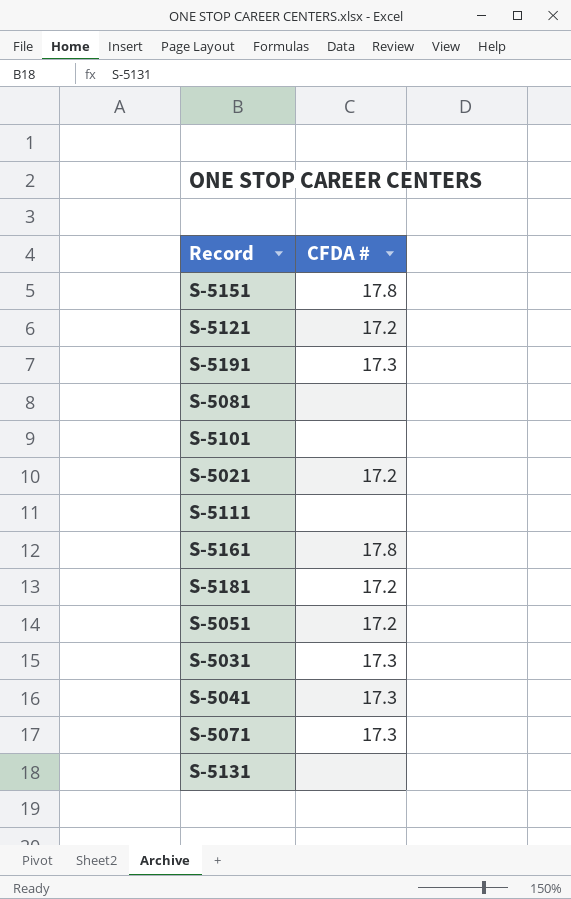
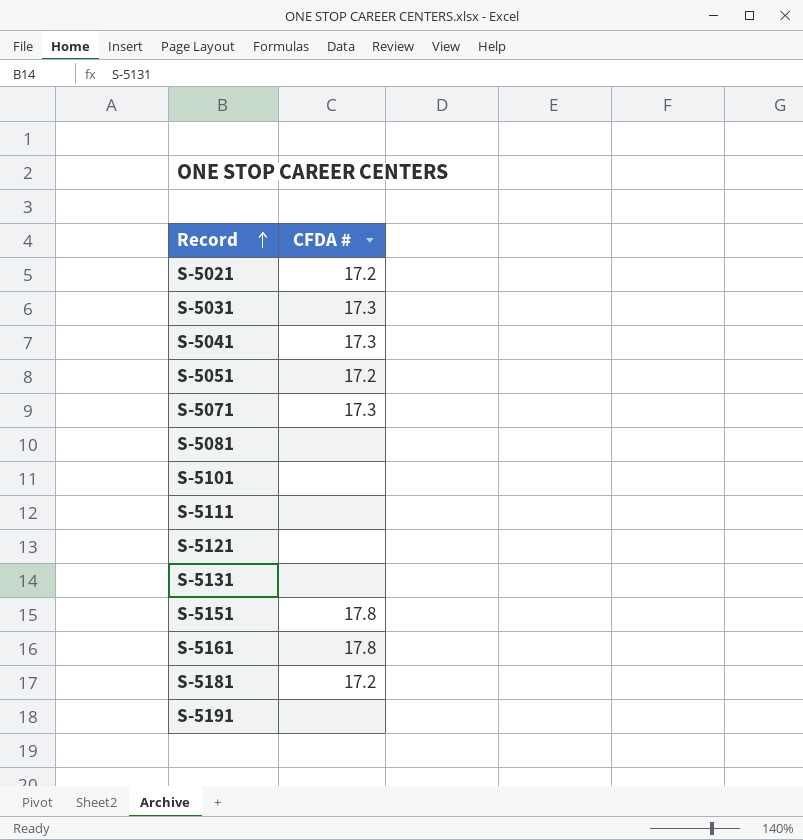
row order: none -> Record ascending
S-5121 | CFDA #: 17.2 -> none
S-5191 | CFDA #: 17.3 -> none

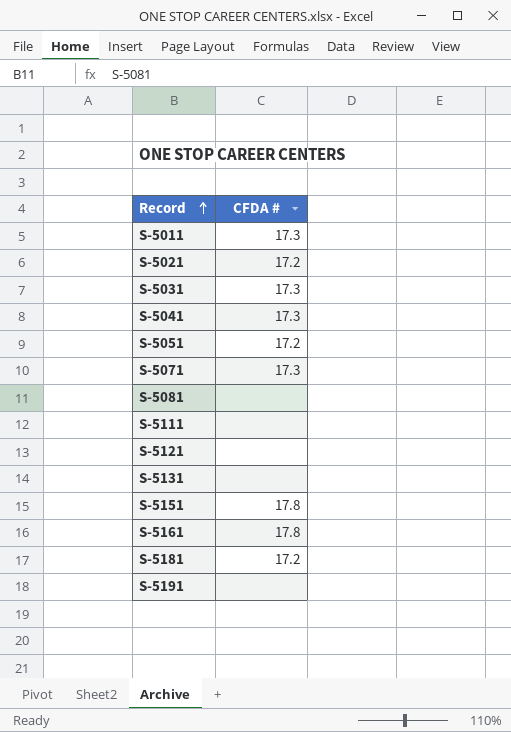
row S-5101: none -> none
row S-5011: none -> 17.3

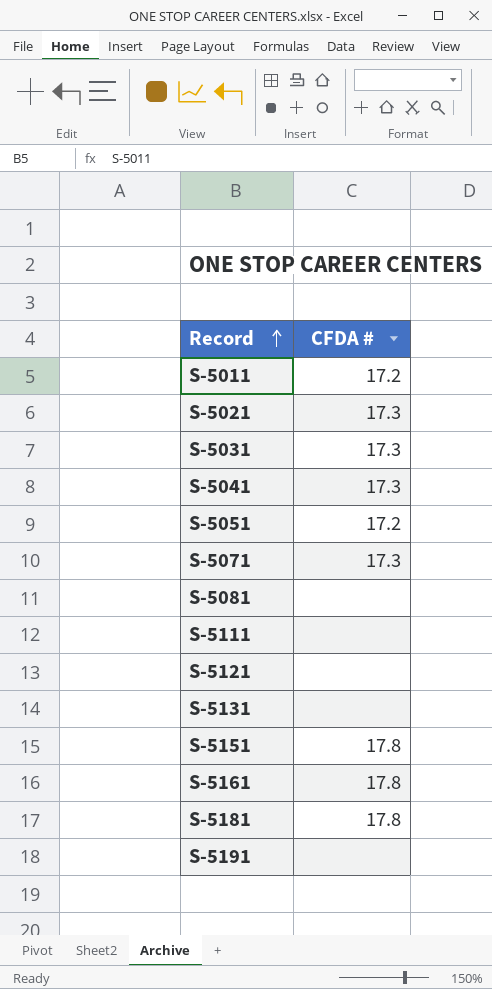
S-5011 | CFDA #: 17.3 -> 17.2
S-5021 | CFDA #: 17.2 -> 17.3
S-5181 | CFDA #: 17.2 -> 17.8

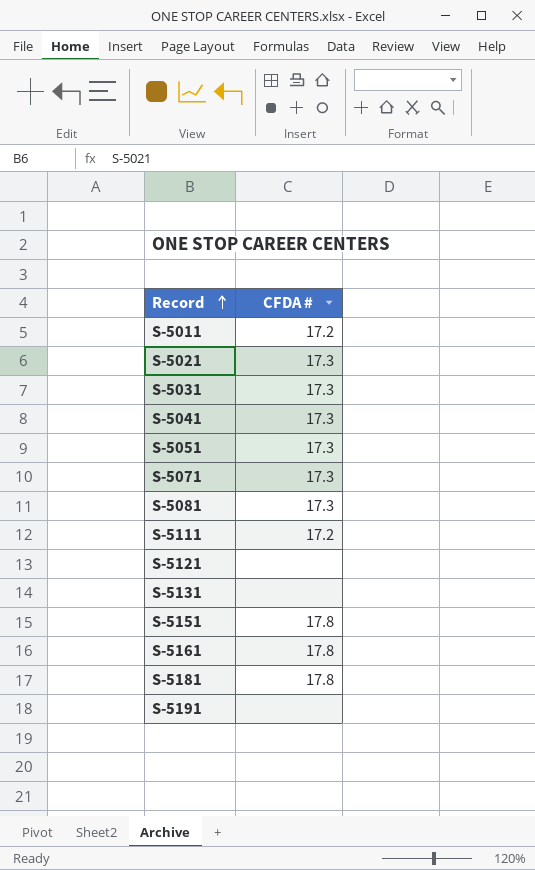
S-5051 | CFDA #: 17.2 -> 17.3
S-5081 | CFDA #: none -> 17.3
S-5111 | CFDA #: none -> 17.2

